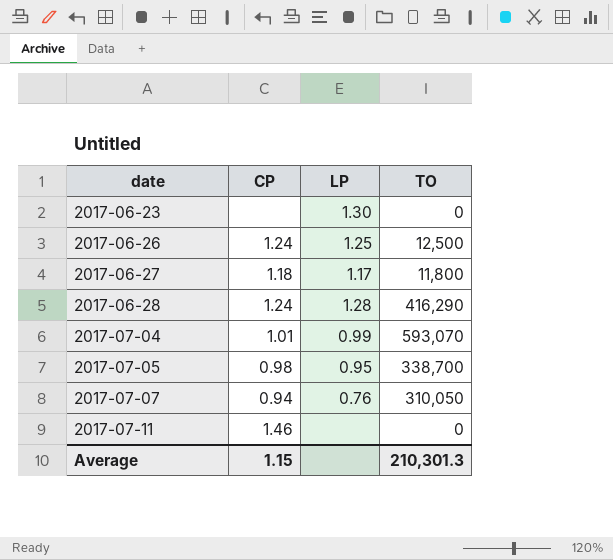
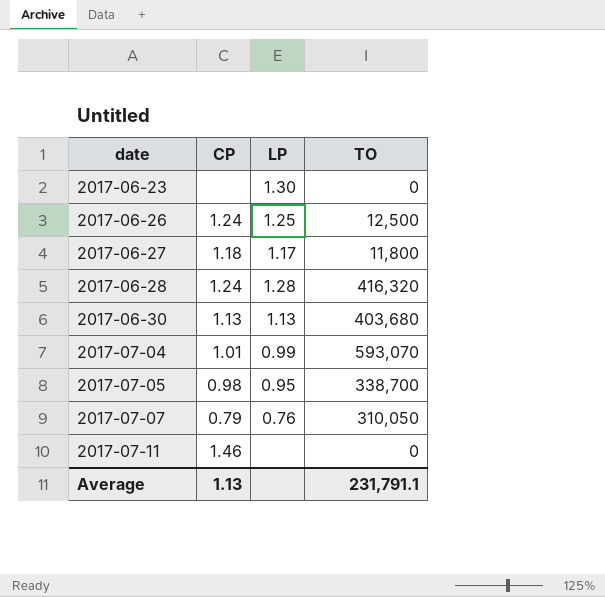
2017-06-28 | TO: 416,290 -> 416,320
row 2017-06-30: none -> 1.13 | 1.13 | 403,680
2017-07-07 | CP: 0.94 -> 0.79
Average | CP: 1.15 -> 1.13
Average | TO: 210,301.3 -> 231,791.1

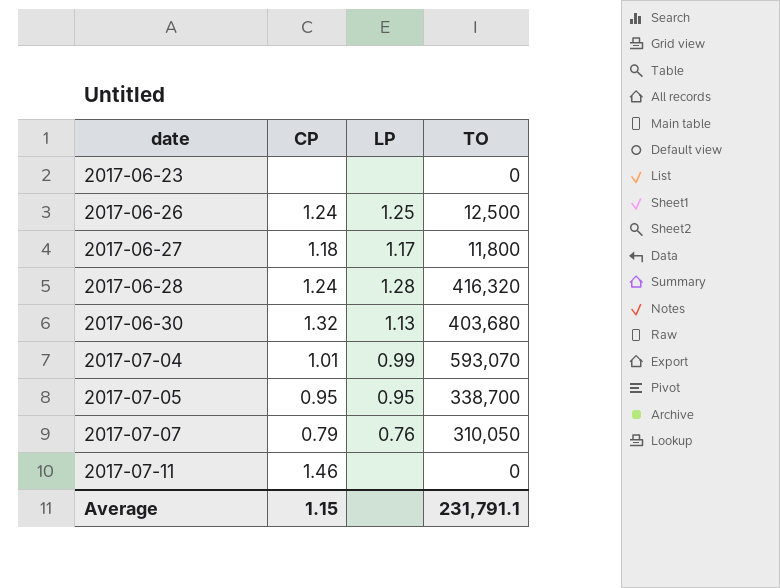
2017-06-23 | LP: 1.30 -> none
2017-06-30 | CP: 1.13 -> 1.32
2017-07-05 | CP: 0.98 -> 0.95
Average | CP: 1.13 -> 1.15

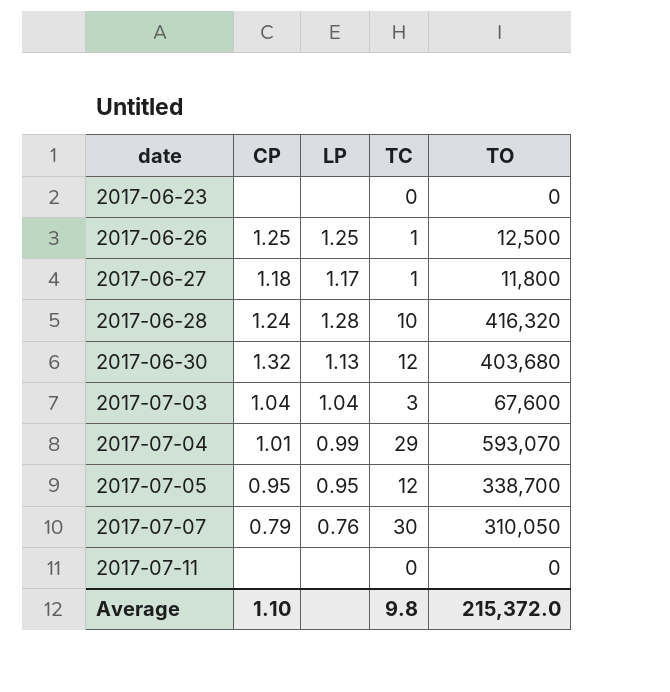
column TC | position: none -> 4
2017-06-26 | CP: 1.24 -> 1.25
row 2017-07-03: none -> 1.04 | 1.04 | 3 | 67,600
2017-07-11 | CP: 1.46 -> none
Average | CP: 1.15 -> 1.10
Average | TO: 231,791.1 -> 215,372.0

